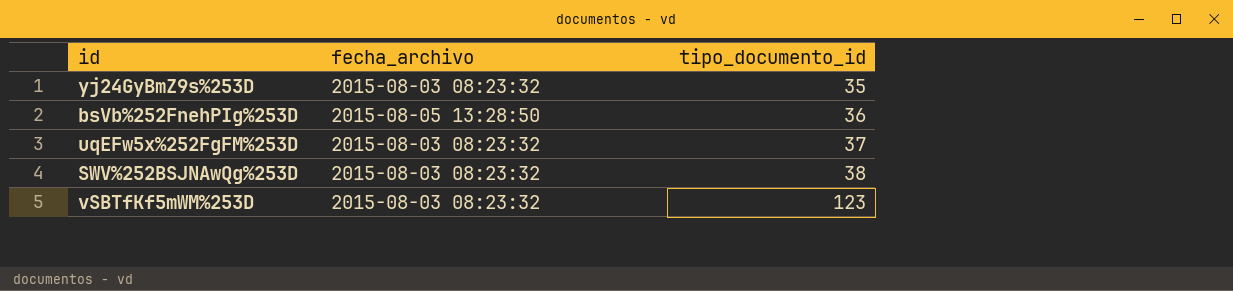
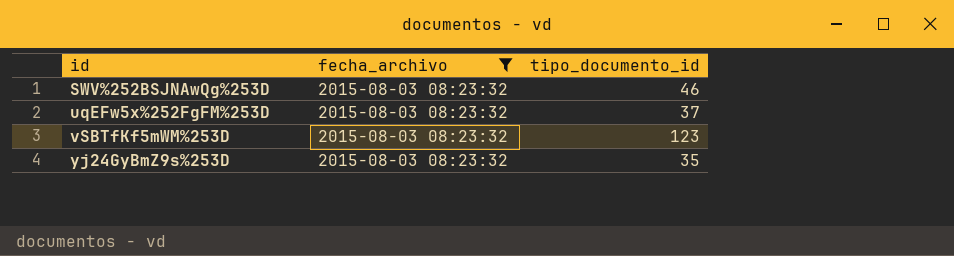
filter: none -> fecha_archivo = 2015-08-03 08:23:32
row order: tipo_documento_id ascending -> id ascending
SWV%252BSJNAwQg%253D | tipo_documento_id: 38 -> 46

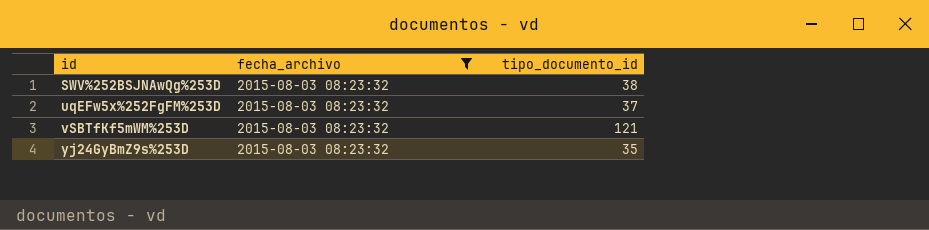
SWV%252BSJNAwQg%253D | tipo_documento_id: 46 -> 38
vSBTfKf5mWM%253D | tipo_documento_id: 123 -> 121

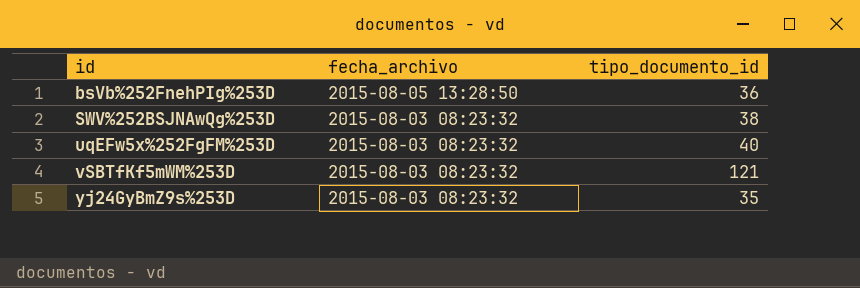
filter: fecha_archivo = 2015-08-03 08:23:32 -> none
uqEFw5x%252FgFM%253D | tipo_documento_id: 37 -> 40

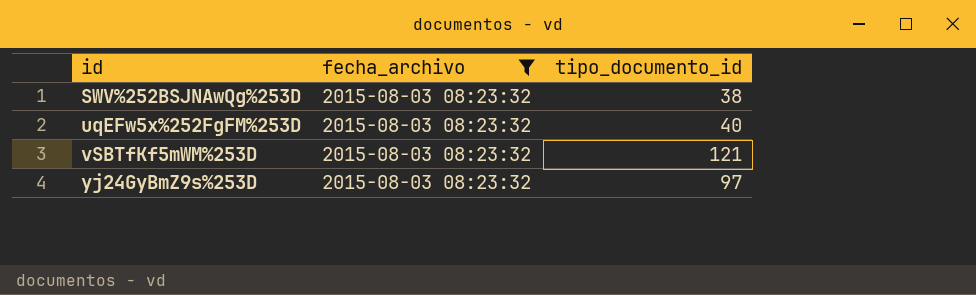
filter: none -> fecha_archivo = 2015-08-03 08:23:32
yj24GyBmZ9s%253D | tipo_documento_id: 35 -> 97

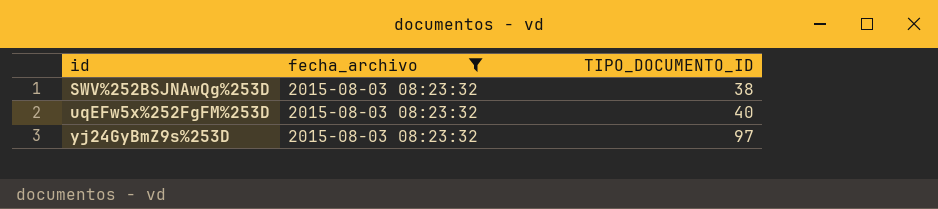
column name: tipo_documento_id -> TIPO_DOCUMENTO_ID
row vSBTfKf5mWM%253D: 2015-08-03 08:23:32 | 121 -> none

